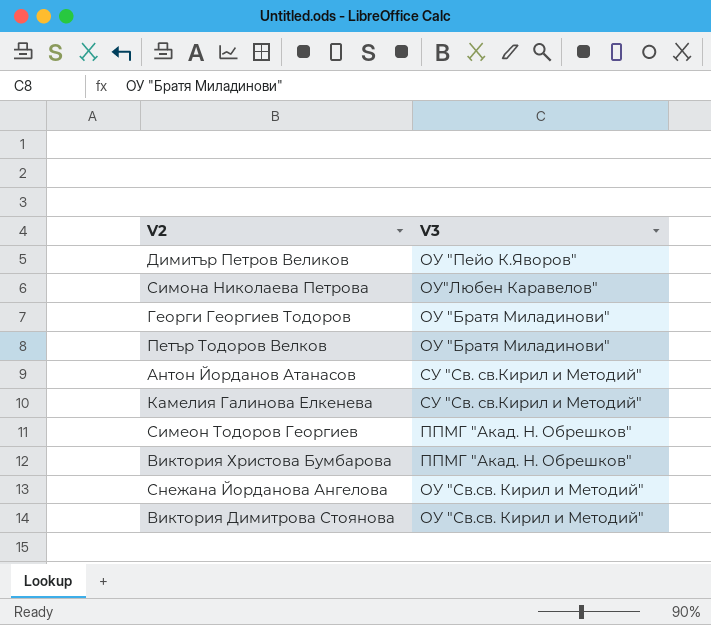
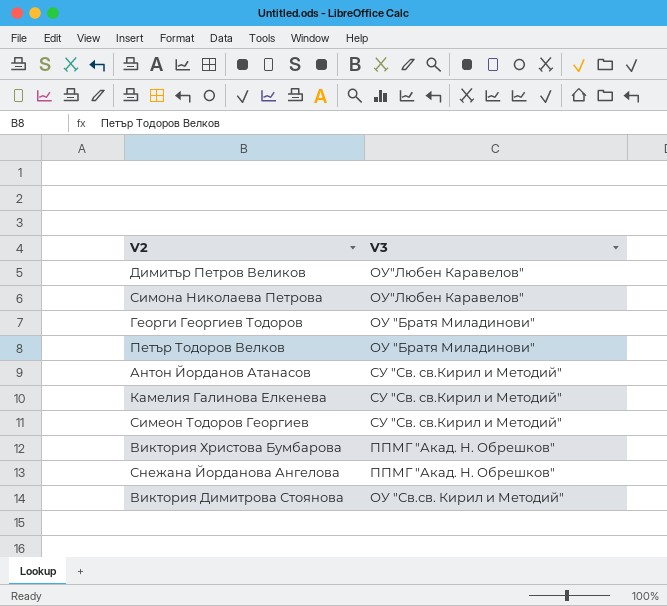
Димитър Петров Великов | V3: ОУ "Пейо К.Яворов" -> ОУ"Любен Каравелов"
Симеон Тодоров Георгиев | V3: ППМГ "Акад. Н. Обрешков" -> СУ "Св. св.Кирил и Методий"
Снежана Йорданова Ангелова | V3: ОУ "Св.св. Кирил и Методий" -> ППМГ "Акад. Н. Обрешков"

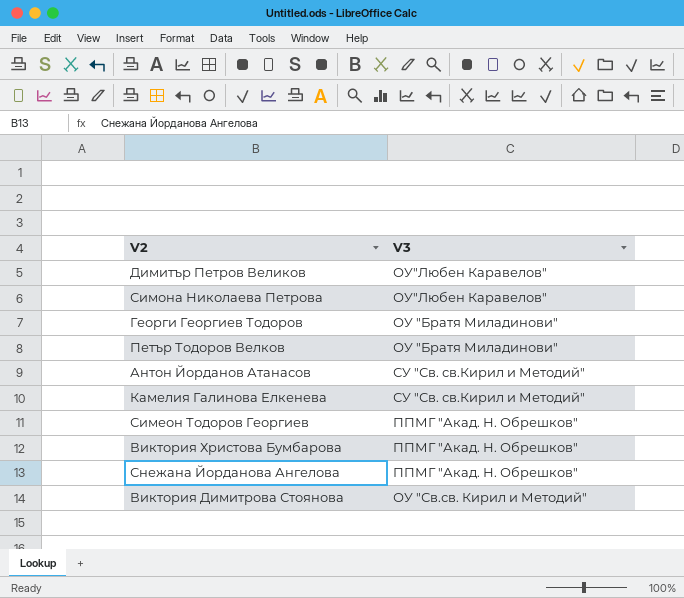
Симеон Тодоров Георгиев | V3: СУ "Св. св.Кирил и Методий" -> ППМГ "Акад. Н. Обрешков"

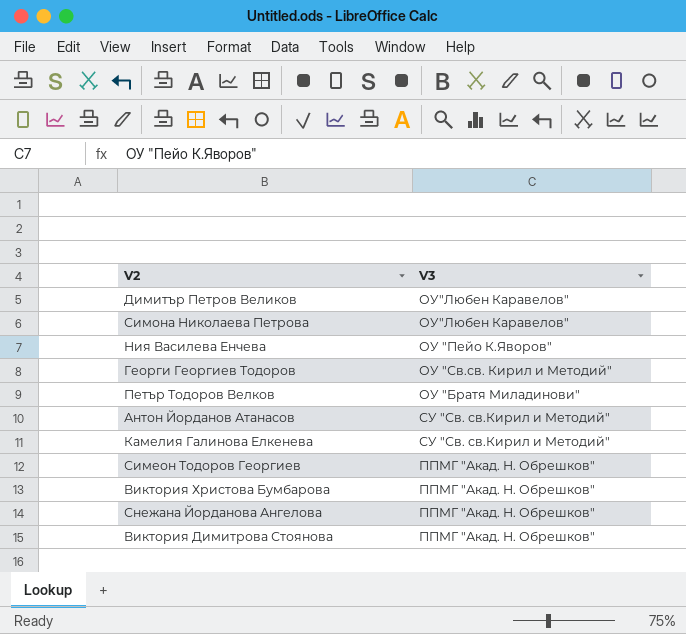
row Ния Василева Енчева: none -> ОУ "Пейо К.Яворов"
Георги Георгиев Тодоров | V3: ОУ "Братя Миладинови" -> ОУ "Св.св. Кирил и Методий"
Виктория Димитрова Стоянова | V3: ОУ "Св.св. Кирил и Методий" -> ППМГ "Акад. Н. Обрешков"

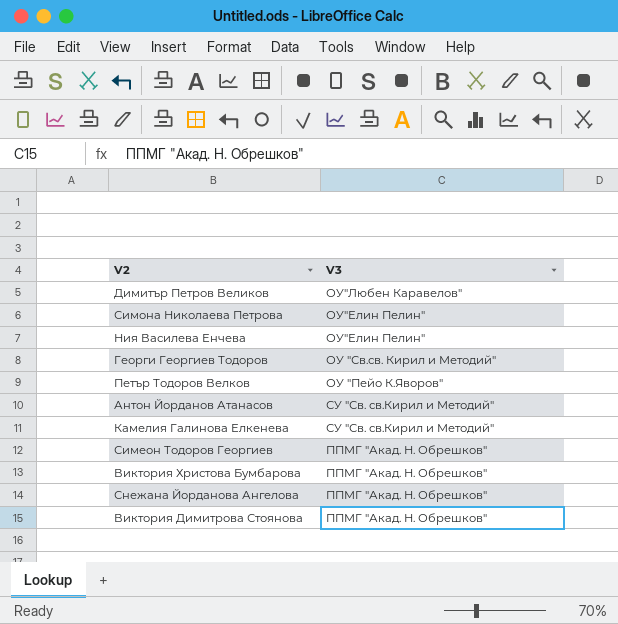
Симона Николаева Петрова | V3: ОУ"Любен Каравелов" -> ОУ"Елин Пелин"
Ния Василева Енчева | V3: ОУ "Пейо К.Яворов" -> ОУ"Елин Пелин"
Петър Тодоров Велков | V3: ОУ "Братя Миладинови" -> ОУ "Пейо К.Яворов"

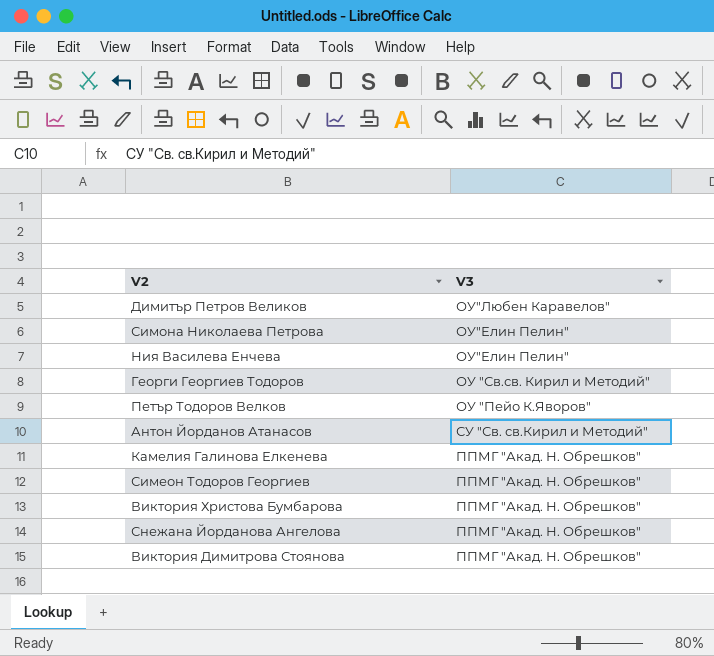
Камелия Галинова Елкенева | V3: СУ "Св. св.Кирил и Методий" -> ППМГ "Акад. Н. Обрешков"

